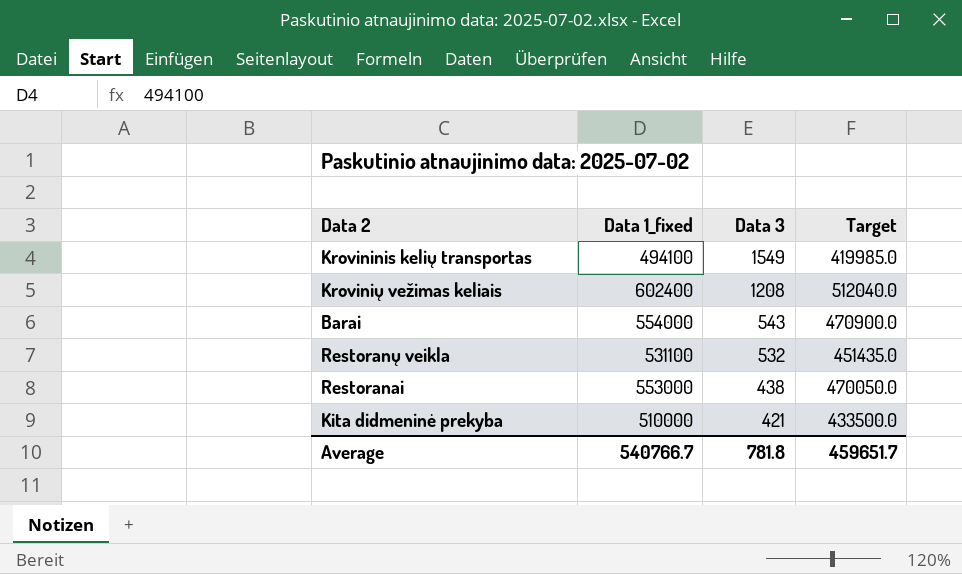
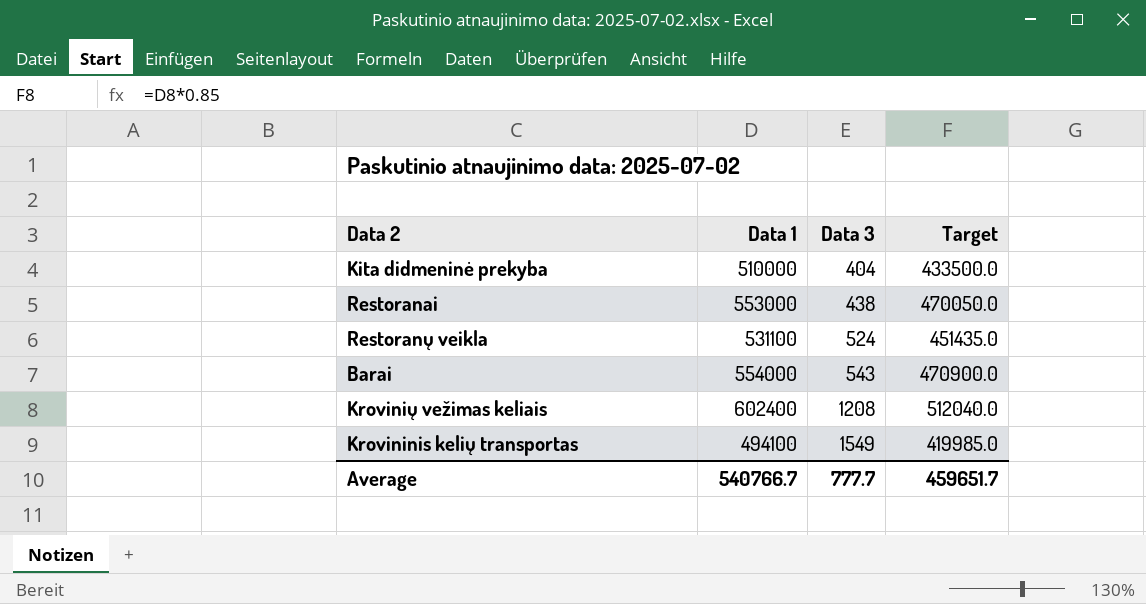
row order: Data 3 descending -> Data 3 ascending
column name: Data 1_fixed -> Data 1
Kita didmeninė prekyba | Data 3: 421 -> 404
Restoranų veikla | Data 3: 532 -> 524
Average | Data 3: 781.8 -> 777.7

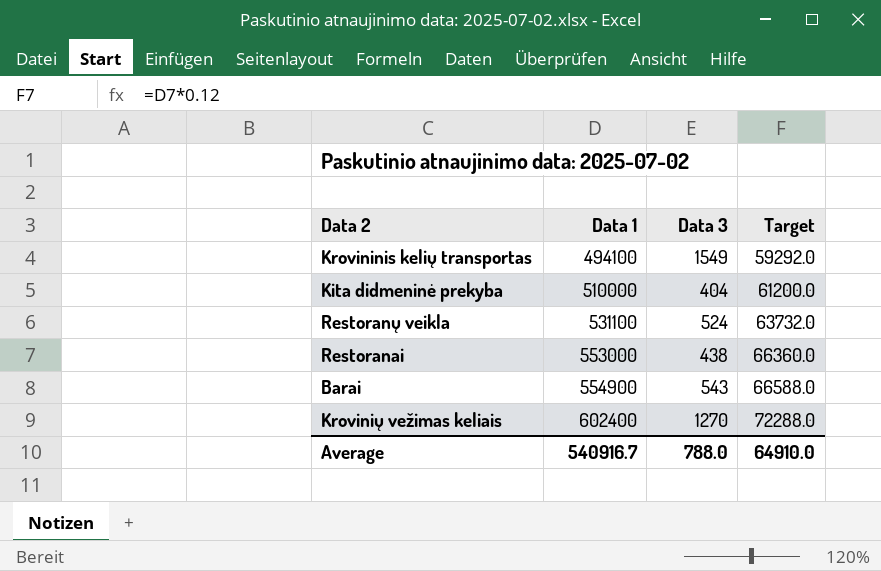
row order: Data 3 ascending -> Data 1 ascending
column Target | formula: [Data 1] * 0.85 -> [Data 1] * 0.12
Barai | Data 1: 554000 -> 554900
Krovinių vežimas keliais | Data 3: 1208 -> 1270
Average | Data 1: 540766.7 -> 540916.7
Average | Data 3: 777.7 -> 788.0
Average | Target: 459651.7 -> 64910.0

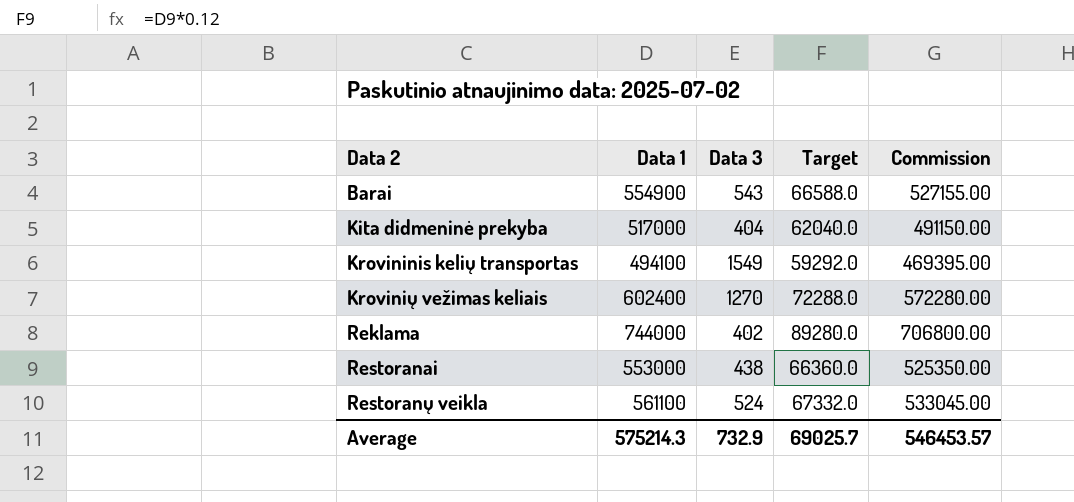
row order: Data 1 ascending -> Data 2 ascending
column Commission | formula: none -> [Data 1] * 0.95
Kita didmeninė prekyba | Data 1: 510000 -> 517000
Kita didmeninė prekyba | Target: 61200.0 -> 62040.0
row Reklama: none -> 744000 | 402 | 89280.0 | 706800.00
Restoranų veikla | Data 1: 531100 -> 561100
Restoranų veikla | Target: 63732.0 -> 67332.0
Average | Data 1: 540916.7 -> 575214.3
Average | Data 3: 788.0 -> 732.9
Average | Target: 64910.0 -> 69025.7

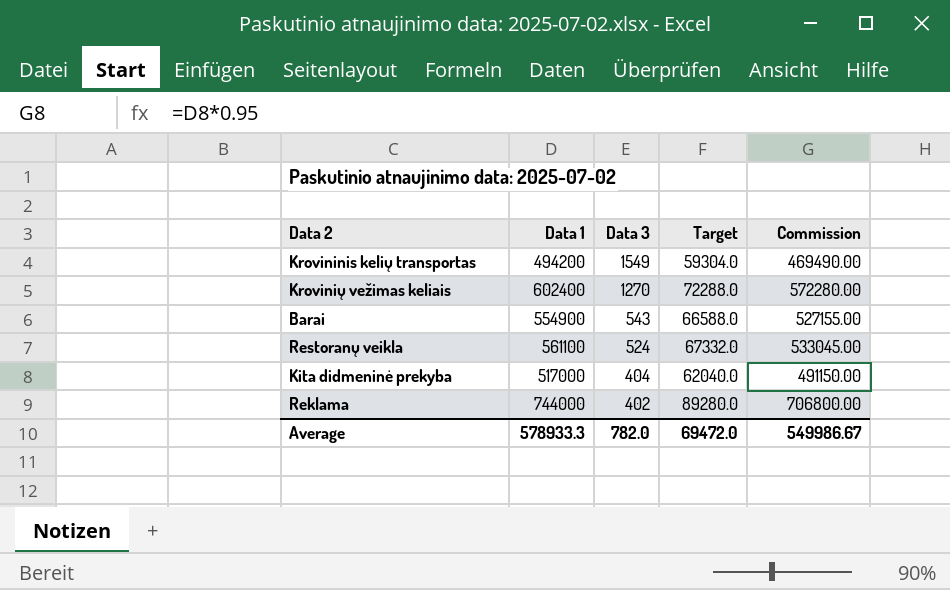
row order: Data 2 ascending -> Data 3 descending
row Restoranai: 553000 | 438 | 66360.0 | 525350.00 -> none
Krovininis kelių transportas | Data 1: 494100 -> 494200
Krovininis kelių transportas | Target: 59292.0 -> 59304.0
Krovininis kelių transportas | Commission: 469395.00 -> 469490.00
Average | Data 1: 575214.3 -> 578933.3
Average | Data 3: 732.9 -> 782.0
Average | Target: 69025.7 -> 69472.0
Average | Commission: 546453.57 -> 549986.67

